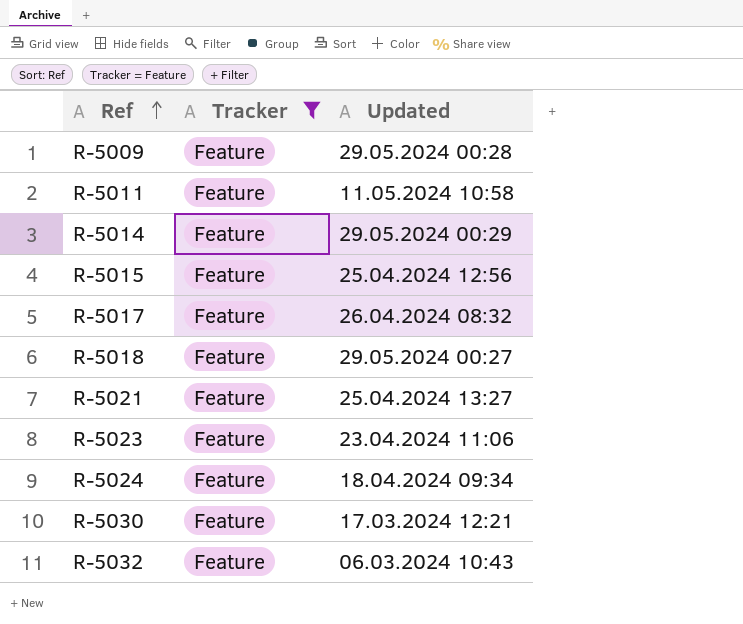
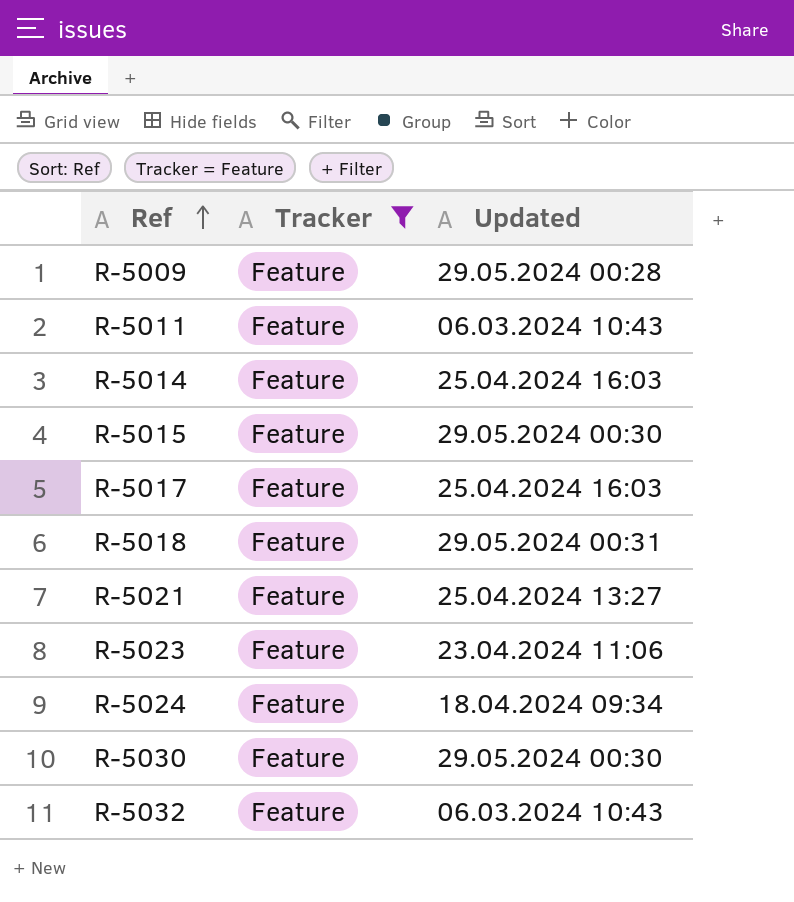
R-5011 | Updated: 11.05.2024 10:58 -> 06.03.2024 10:43
R-5014 | Updated: 29.05.2024 00:29 -> 25.04.2024 16:03
R-5015 | Updated: 25.04.2024 12:56 -> 29.05.2024 00:30
R-5017 | Updated: 26.04.2024 08:32 -> 25.04.2024 16:03
R-5018 | Updated: 29.05.2024 00:27 -> 29.05.2024 00:31
R-5030 | Updated: 17.03.2024 12:21 -> 29.05.2024 00:30

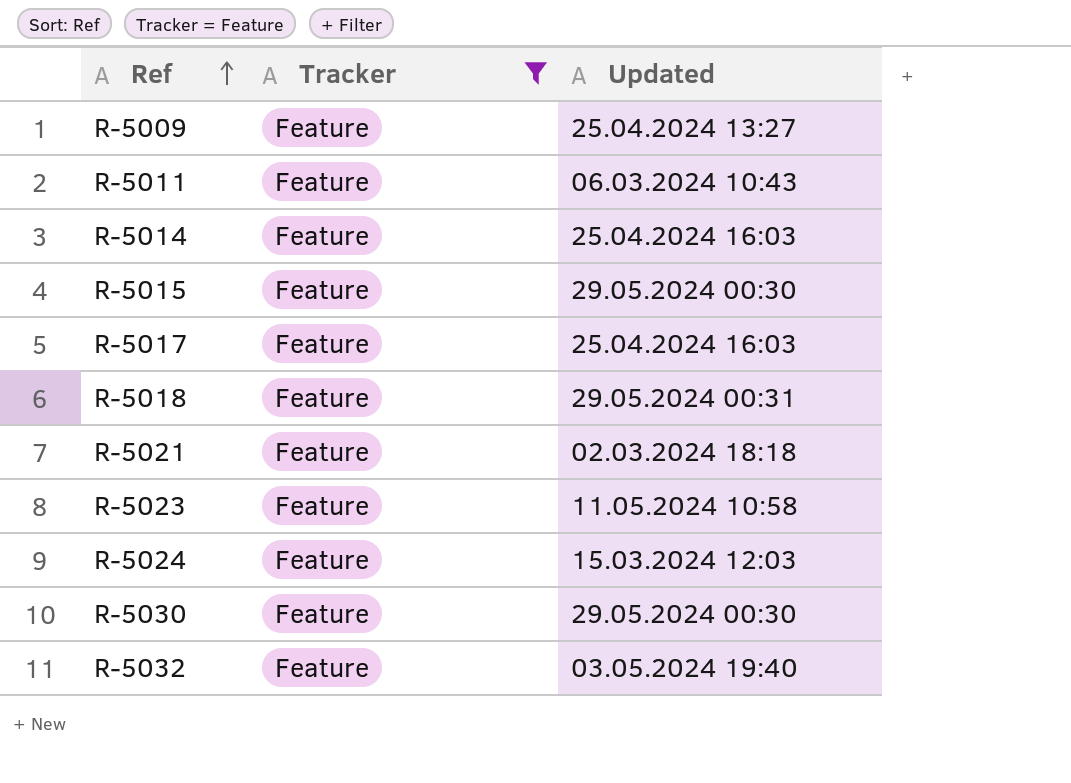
R-5009 | Updated: 29.05.2024 00:28 -> 25.04.2024 13:27
R-5021 | Updated: 25.04.2024 13:27 -> 02.03.2024 18:18
R-5023 | Updated: 23.04.2024 11:06 -> 11.05.2024 10:58
R-5024 | Updated: 18.04.2024 09:34 -> 15.03.2024 12:03
R-5032 | Updated: 06.03.2024 10:43 -> 03.05.2024 19:40

